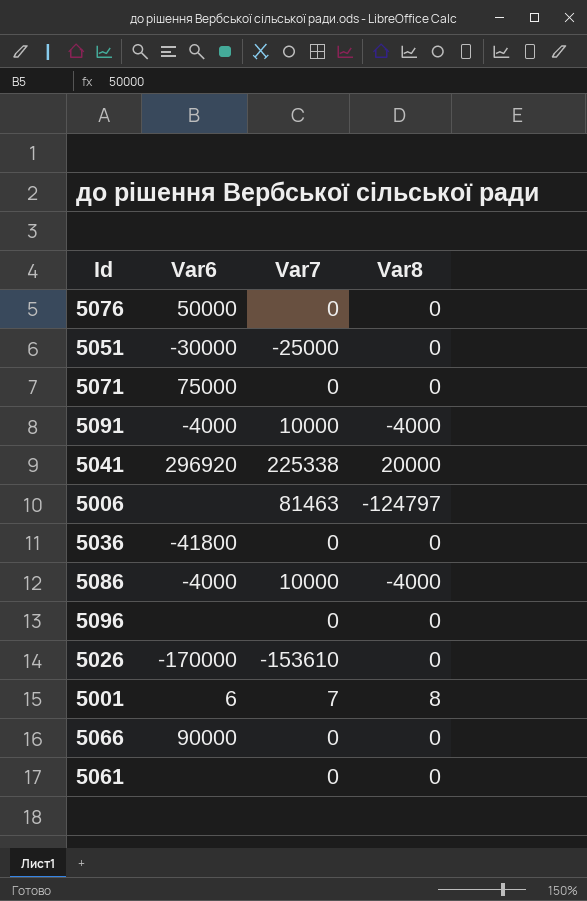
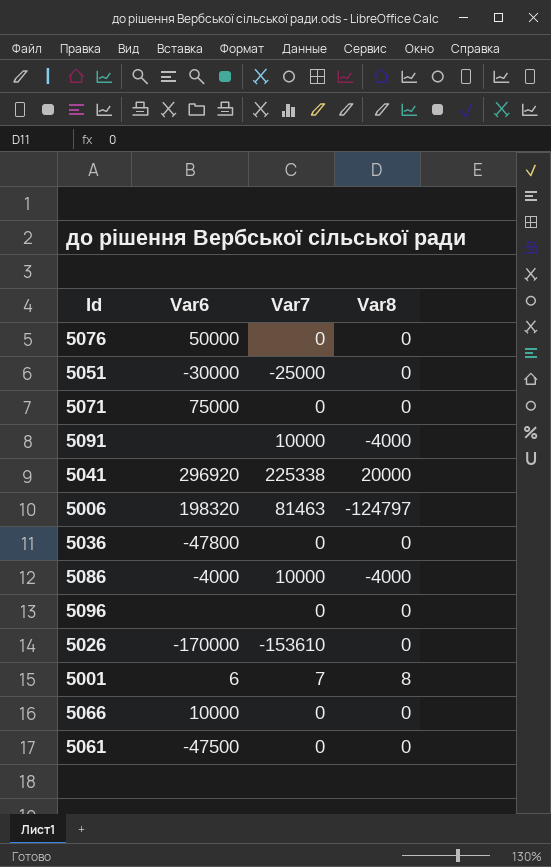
5091 | Var6: -4000 -> none
5006 | Var6: none -> 198320
5036 | Var6: -41800 -> -47800
5066 | Var6: 90000 -> 10000
5061 | Var6: none -> -47500

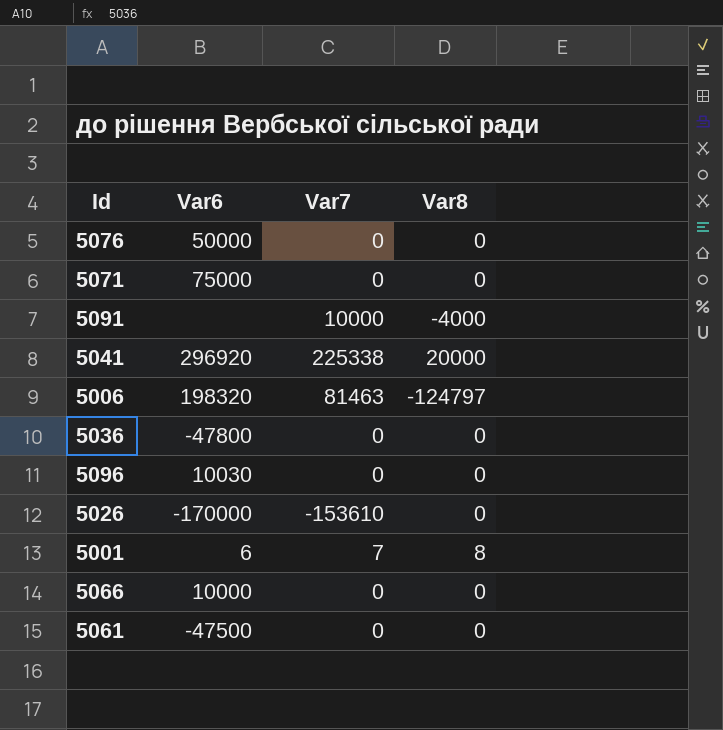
row 5051: -30000 | -25000 | 0 -> none
row 5086: -4000 | 10000 | -4000 -> none
5096 | Var6: none -> 10030

